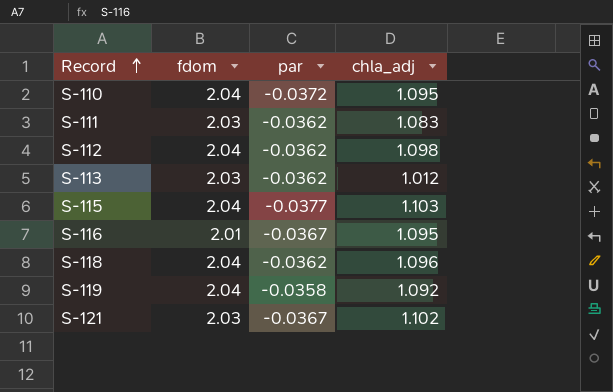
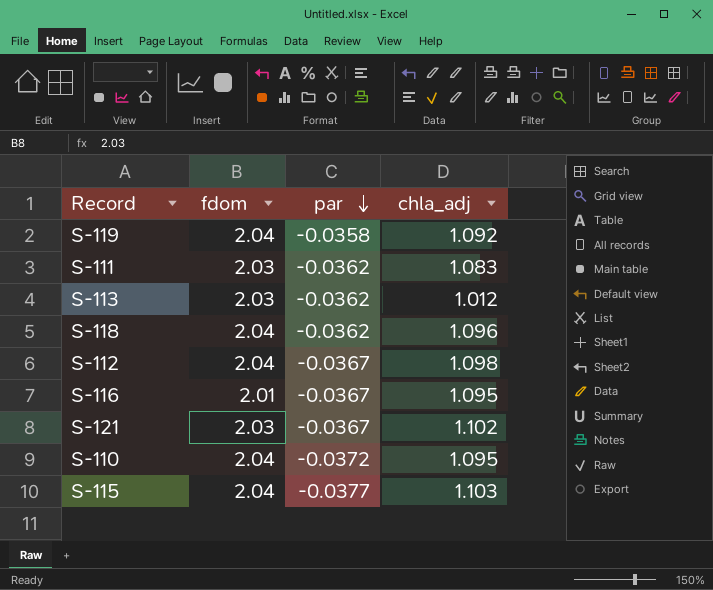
row order: Record ascending -> par descending
S-112 | par: -0.0362 -> -0.0367

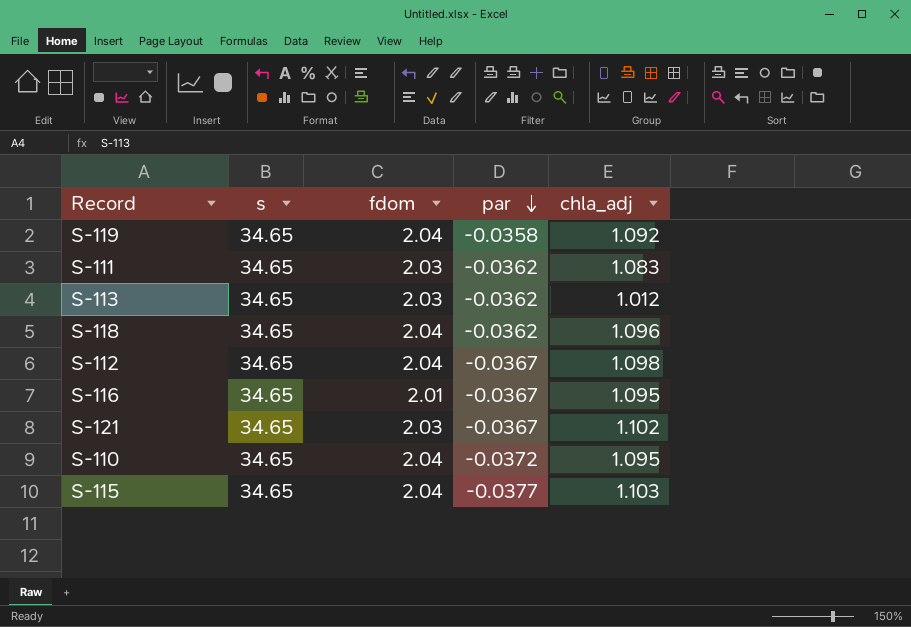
column s | position: none -> 2

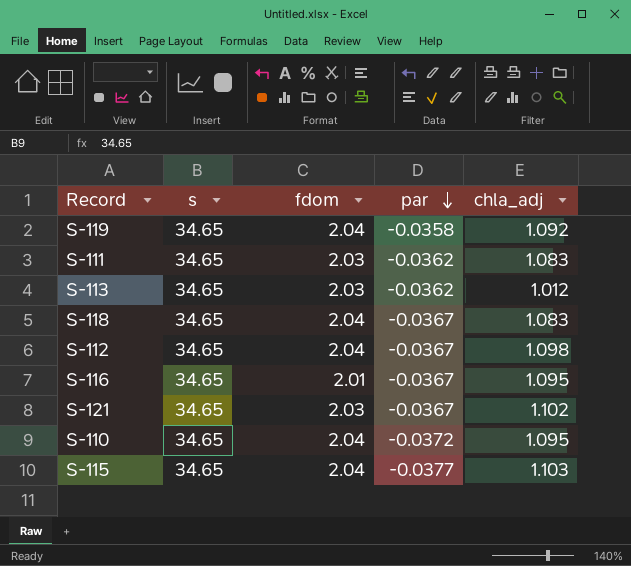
S-118 | par: -0.0362 -> -0.0367
S-118 | chla_adj: 1.096 -> 1.083

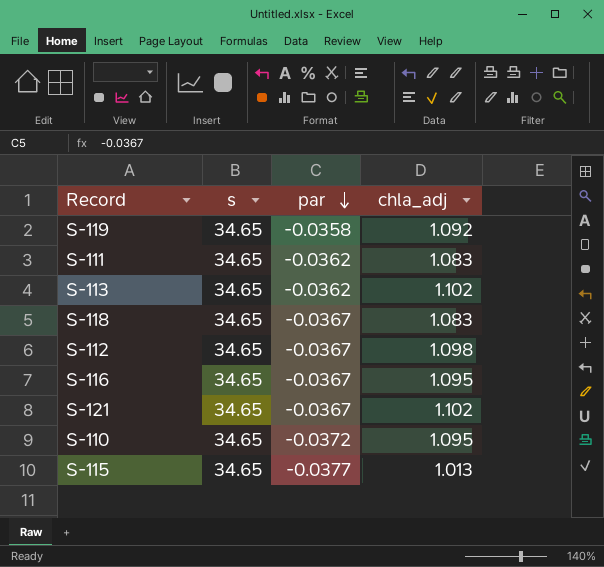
column fdom | position: 3 -> none
S-113 | chla_adj: 1.012 -> 1.102
S-115 | chla_adj: 1.103 -> 1.013

